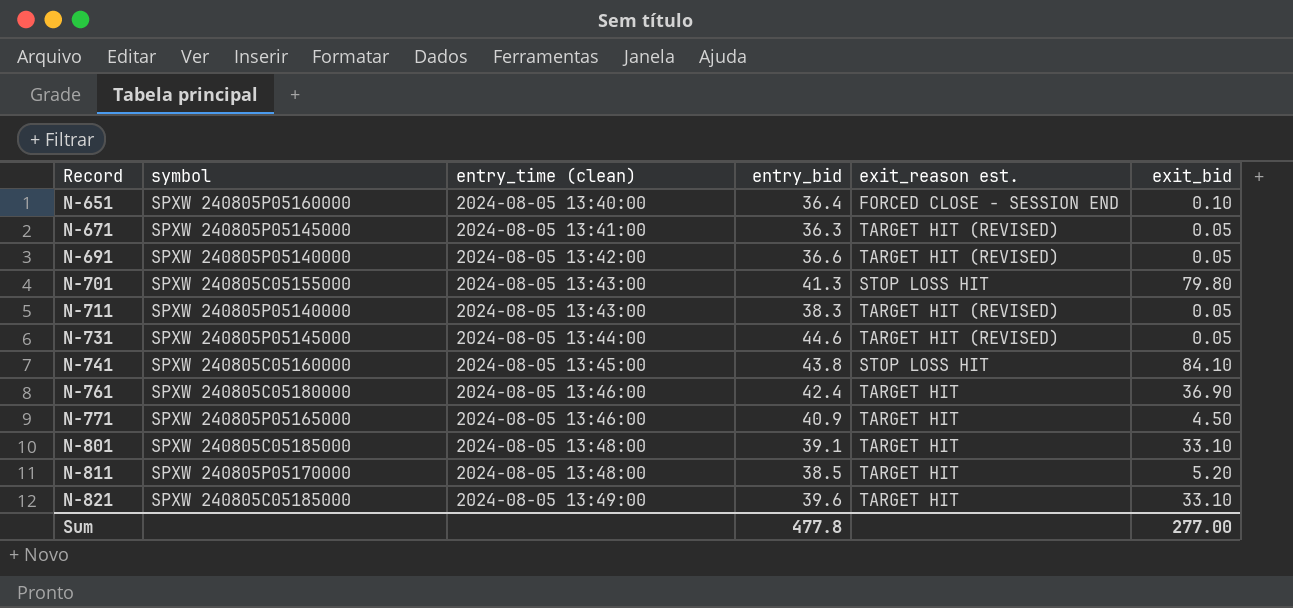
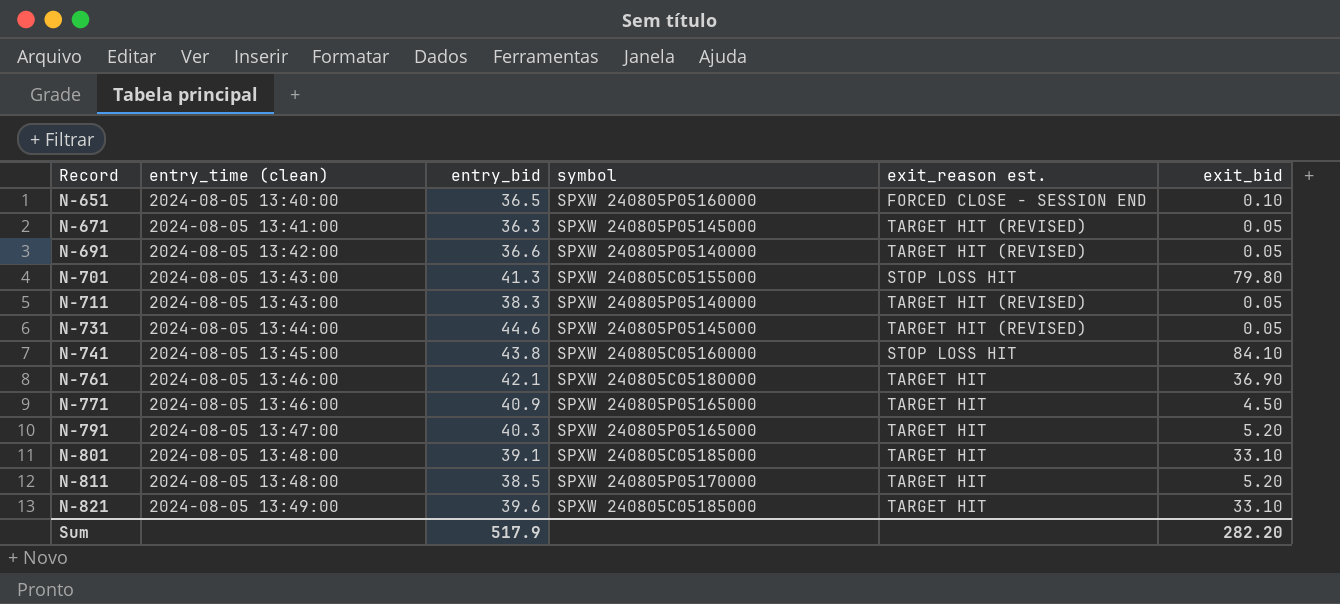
column symbol | position: 2 -> 4
N-651 | entry_bid: 36.4 -> 36.5
N-761 | entry_bid: 42.4 -> 42.1
row N-791: none -> 2024-08-05 13:47:00 | 40.3 | SPXW 240805P05165000 | TARGET HIT | 5.20
Sum | entry_bid: 477.8 -> 517.9
Sum | exit_bid: 277.00 -> 282.20

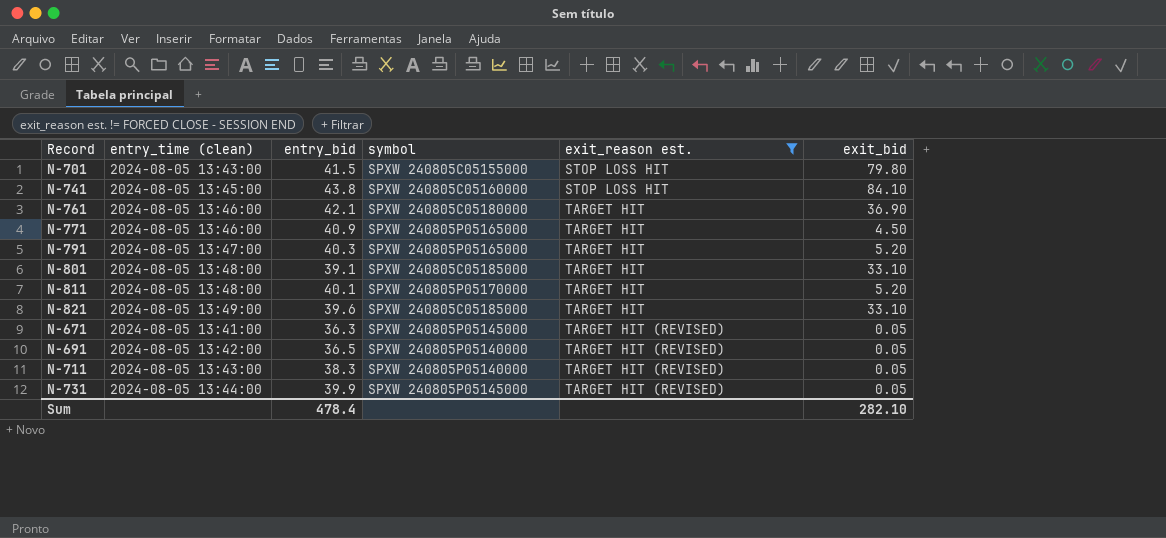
filter: none -> exit_reason est. != FORCED CLOSE - SESSION END
row order: Record ascending -> exit_reason est. ascending
N-701 | entry_bid: 41.3 -> 41.5
N-811 | entry_bid: 38.5 -> 40.1
N-691 | entry_bid: 36.6 -> 36.5
N-731 | entry_bid: 44.6 -> 39.9
Sum | entry_bid: 517.9 -> 478.4
Sum | exit_bid: 282.20 -> 282.10

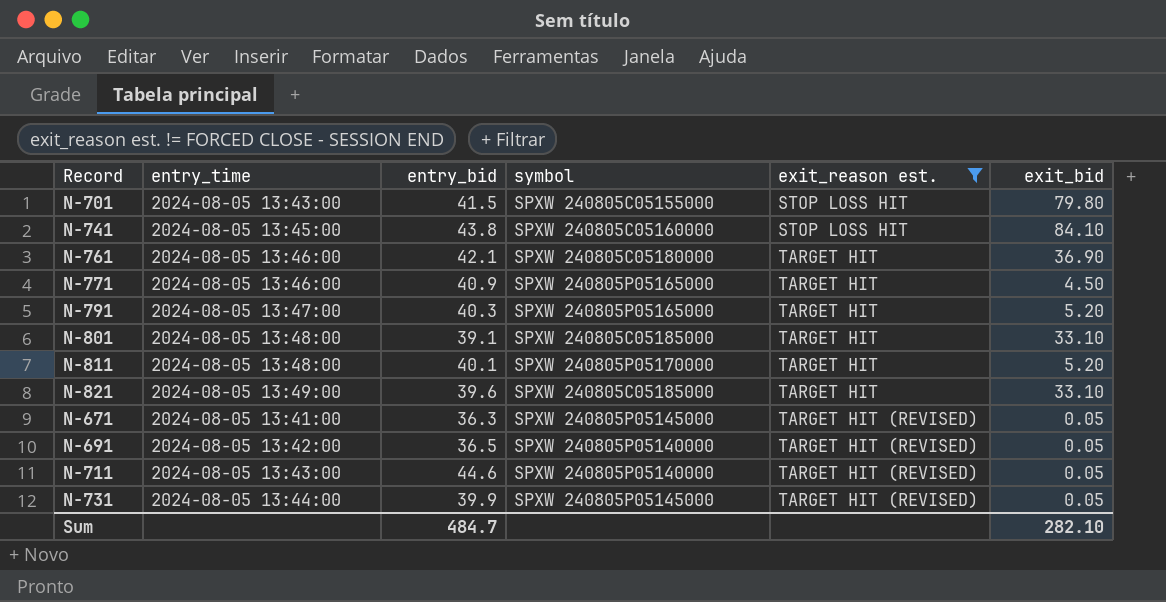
column name: entry_time (clean) -> entry_time
N-711 | entry_bid: 38.3 -> 44.6
Sum | entry_bid: 478.4 -> 484.7

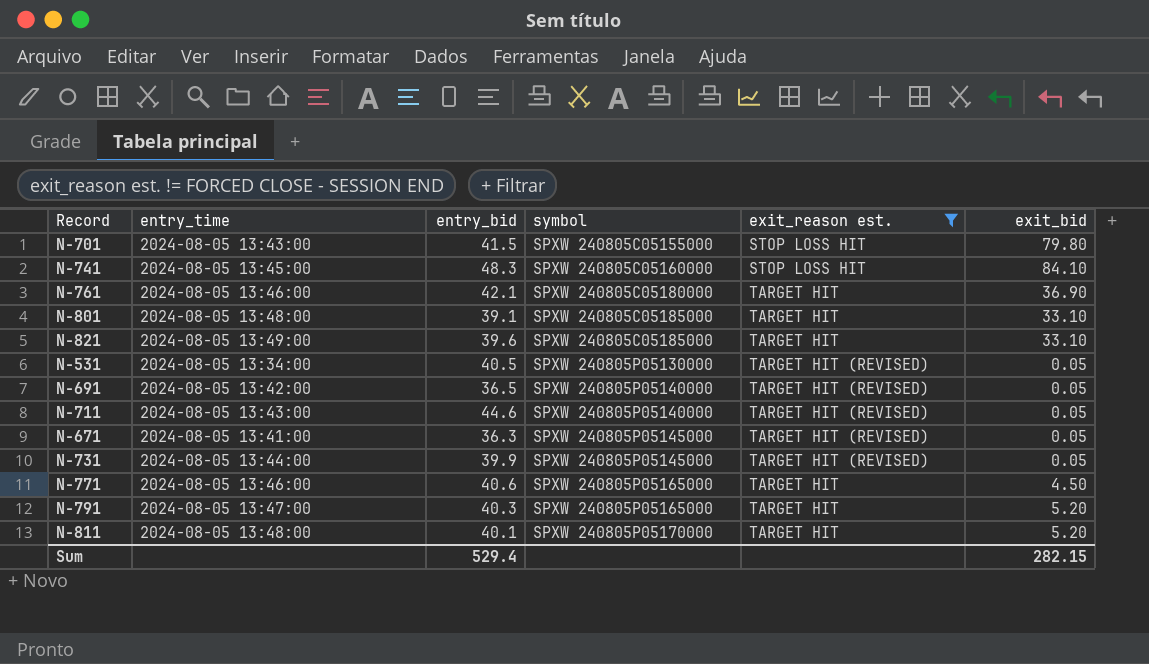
row order: exit_reason est. ascending -> symbol ascending
N-741 | entry_bid: 43.8 -> 48.3
row N-531: none -> 2024-08-05 13:34:00 | 40.5 | SPXW 240805P05130000 | TARGET HIT (REVISED) | 0.05
N-771 | entry_bid: 40.9 -> 40.6
Sum | entry_bid: 484.7 -> 529.4
Sum | exit_bid: 282.10 -> 282.15

